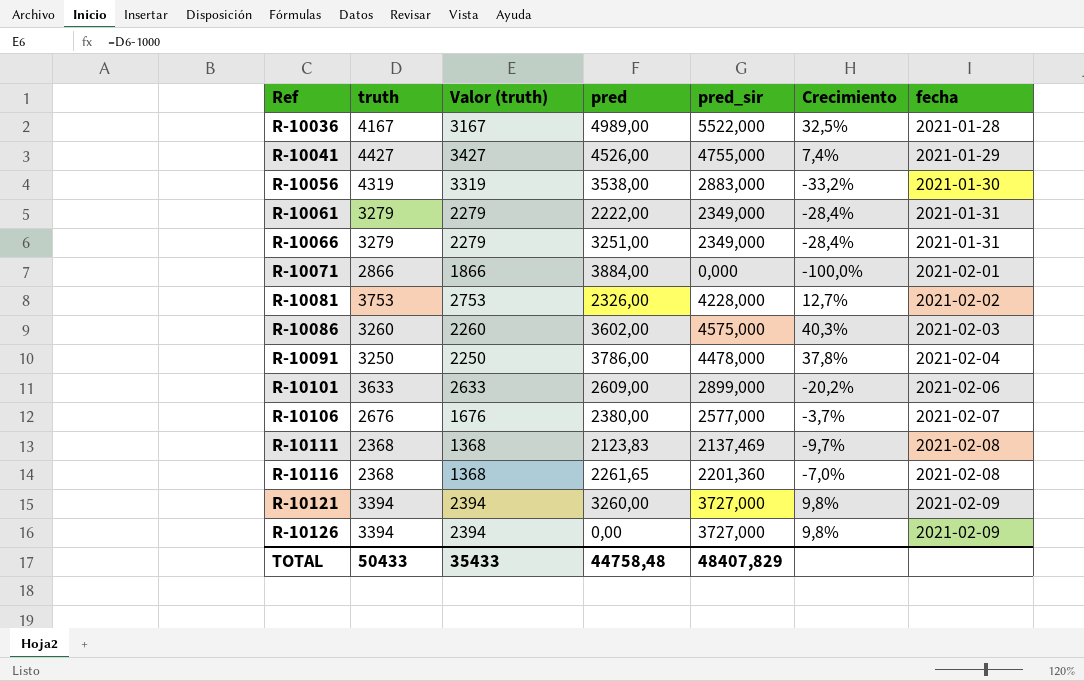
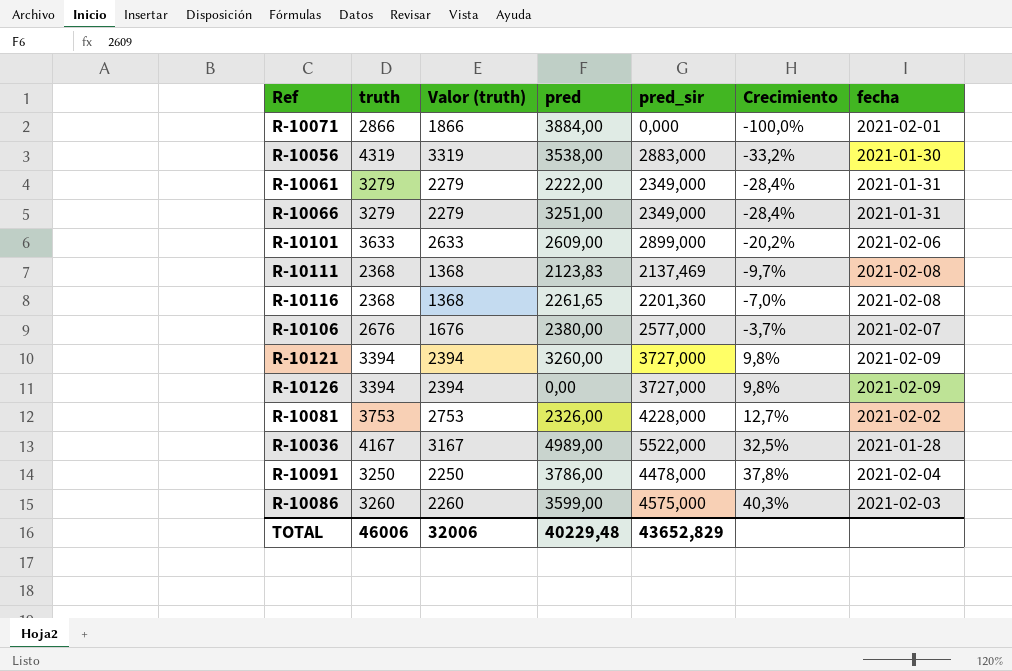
row order: Ref ascending -> Crecimiento ascending
row R-10041: 4427 | 3427 | 4526,00 | 4755,000 | 7,4% | 2021-01-29 -> none
R-10086 | pred: 3602,00 -> 3599,00
TOTAL | truth: 50433 -> 46006
TOTAL | Valor (truth): 35433 -> 32006
TOTAL | pred: 44758,48 -> 40229,48
TOTAL | pred_sir: 48407,829 -> 43652,829

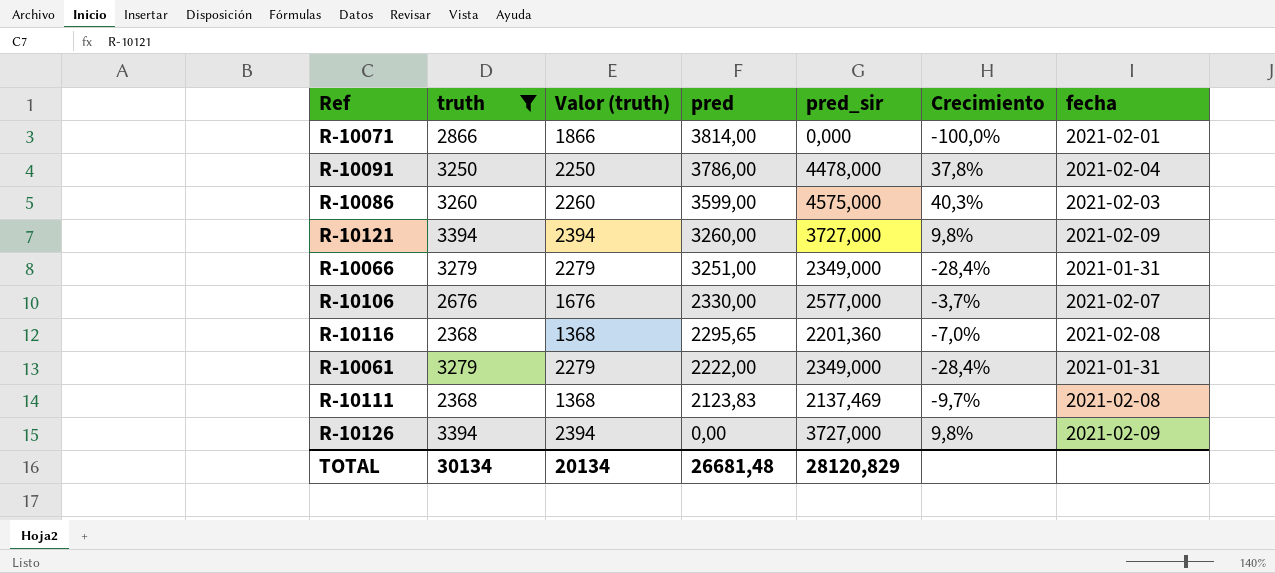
filter: none -> truth <= 3394
row order: Crecimiento ascending -> pred descending
R-10071 | pred: 3884,00 -> 3814,00
R-10106 | pred: 2380,00 -> 2330,00
R-10116 | pred: 2261,65 -> 2295,65
TOTAL | truth: 46006 -> 30134
TOTAL | Valor (truth): 32006 -> 20134
TOTAL | pred: 40229,48 -> 26681,48
TOTAL | pred_sir: 43652,829 -> 28120,829

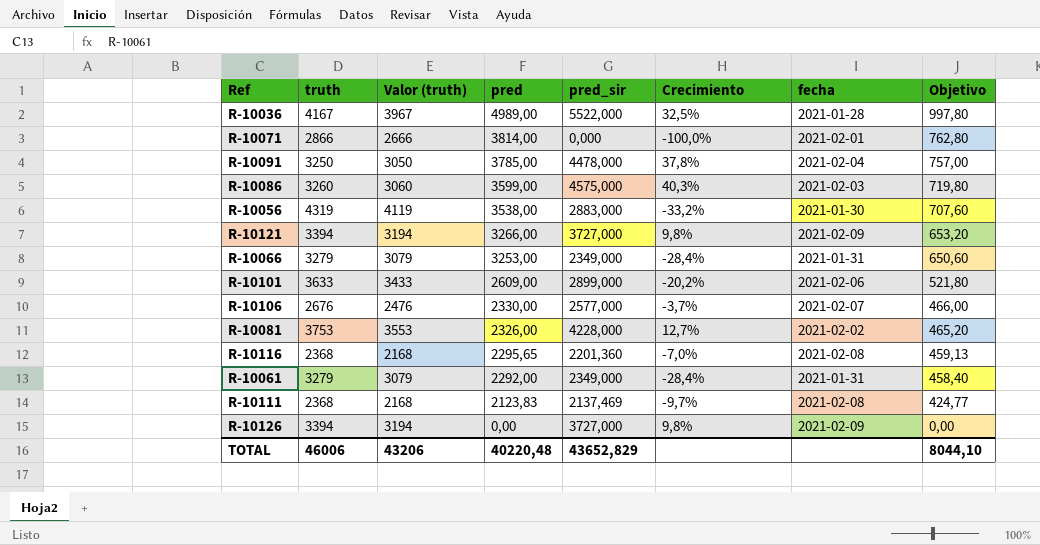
filter: truth <= 3394 -> none
column Valor (truth) | formula: [truth] - 1000 -> [truth] - 200
column Objetivo | formula: none -> [pred] * 0,2
R-10091 | pred: 3786,00 -> 3785,00
R-10121 | pred: 3260,00 -> 3266,00
R-10066 | pred: 3251,00 -> 3253,00
R-10061 | pred: 2222,00 -> 2292,00
TOTAL | truth: 30134 -> 46006
TOTAL | Valor (truth): 20134 -> 43206
TOTAL | pred: 26681,48 -> 40220,48
TOTAL | pred_sir: 28120,829 -> 43652,829

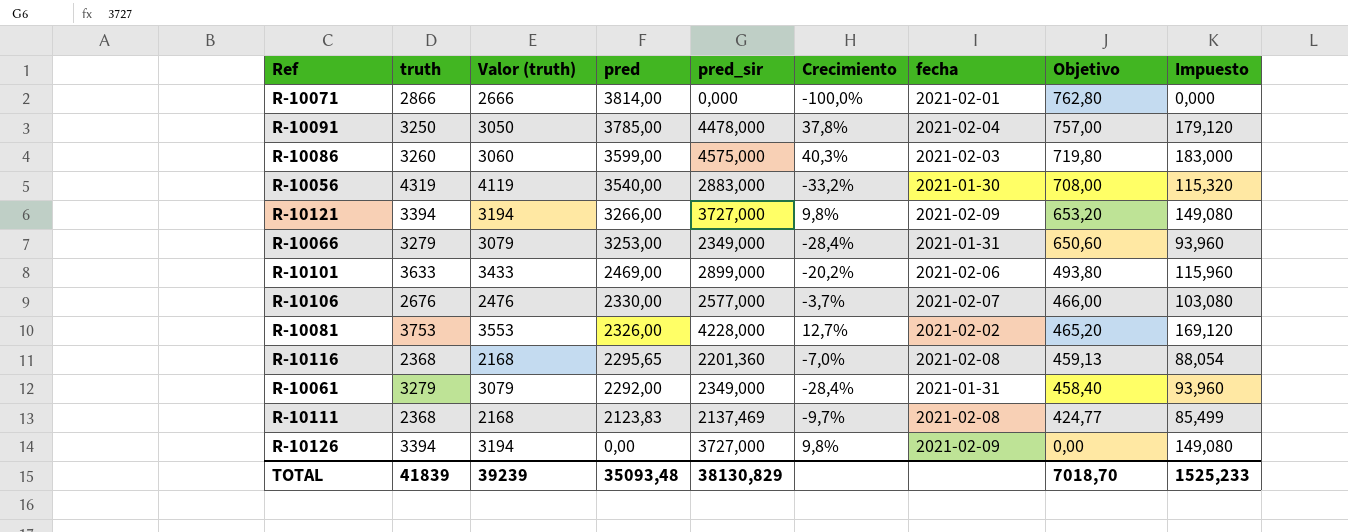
column Impuesto | formula: none -> [pred_sir] * 0,04
row R-10036: 4167 | 3967 | 4989,00 | 5522,000 | 32,5% | 2021-01-28 | 997,80 -> none
R-10056 | pred: 3538,00 -> 3540,00
R-10056 | Objetivo: 707,60 -> 708,00
R-10101 | pred: 2609,00 -> 2469,00
R-10101 | Objetivo: 521,80 -> 493,80
TOTAL | truth: 46006 -> 41839
TOTAL | Valor (truth): 43206 -> 39239
TOTAL | pred: 40220,48 -> 35093,48
TOTAL | pred_sir: 43652,829 -> 38130,829
TOTAL | Objetivo: 8044,10 -> 7018,70

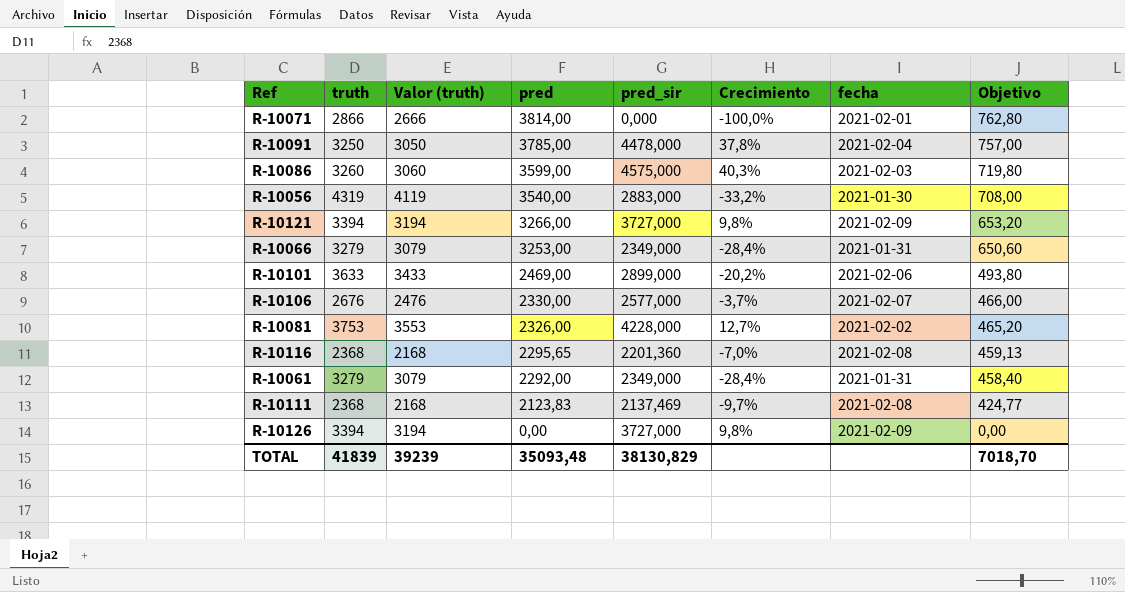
column Impuesto | formula: [pred_sir] * 0,04 -> none

